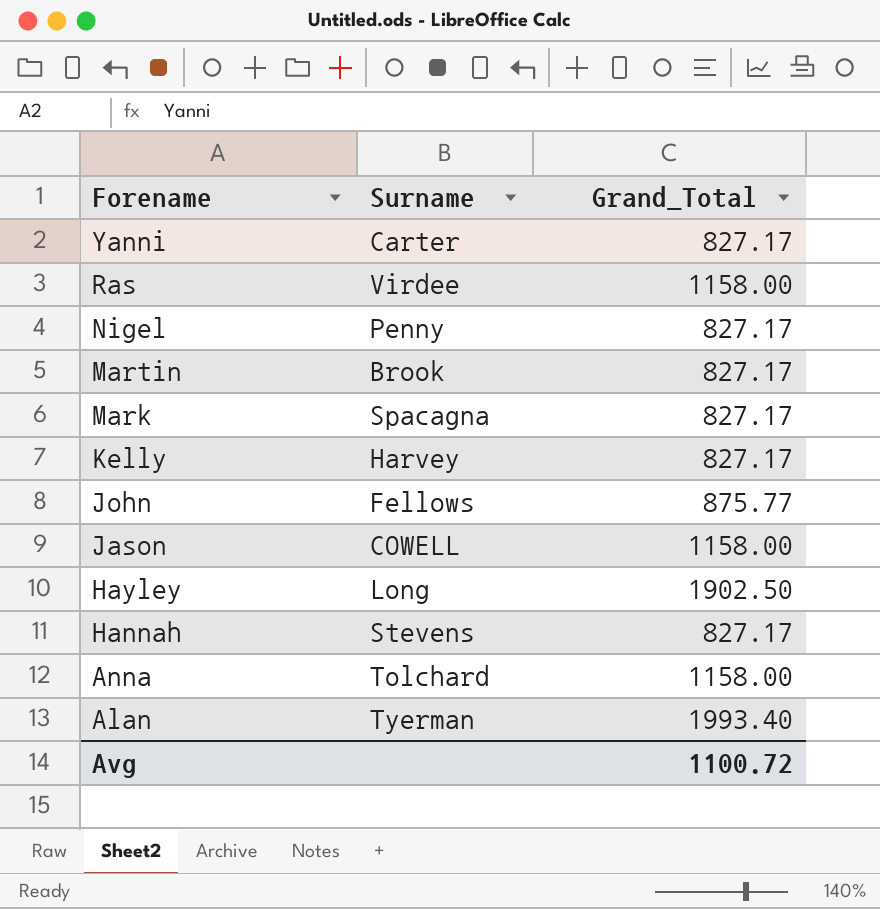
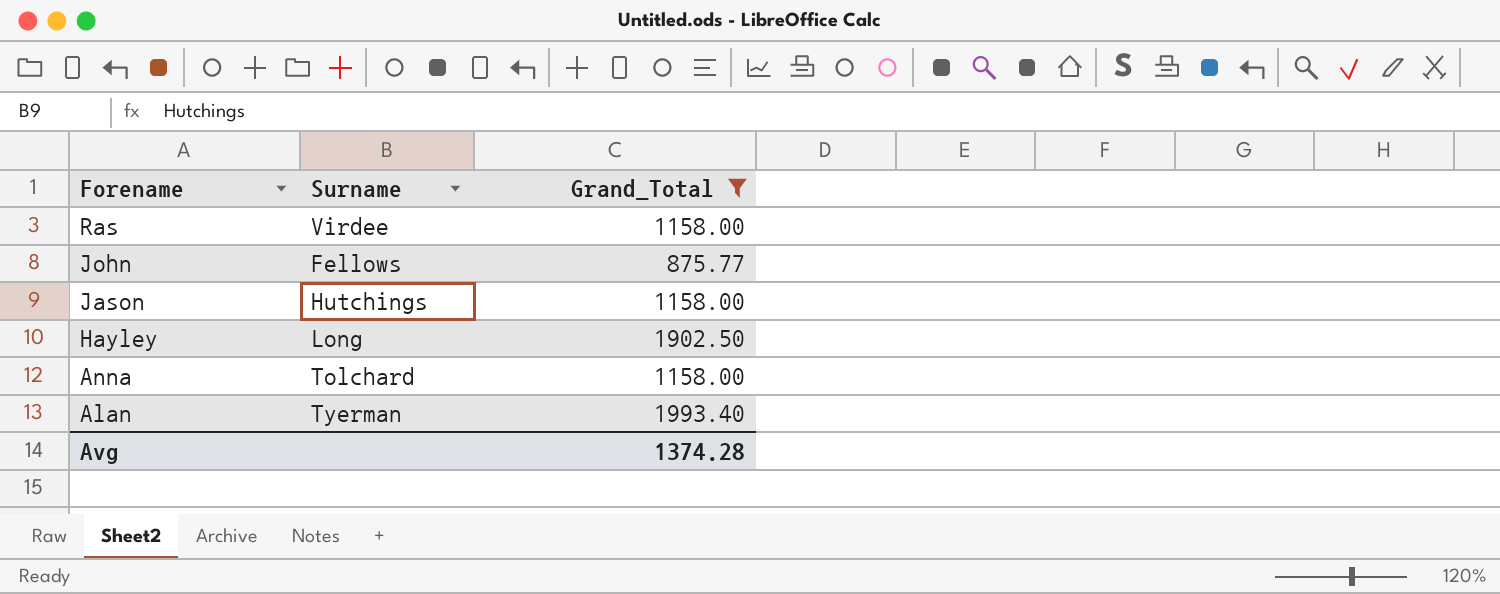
filter: none -> Grand_Total != 827.17
Jason | Surname: COWELL -> Hutchings
Avg | Grand_Total: 1100.72 -> 1374.28

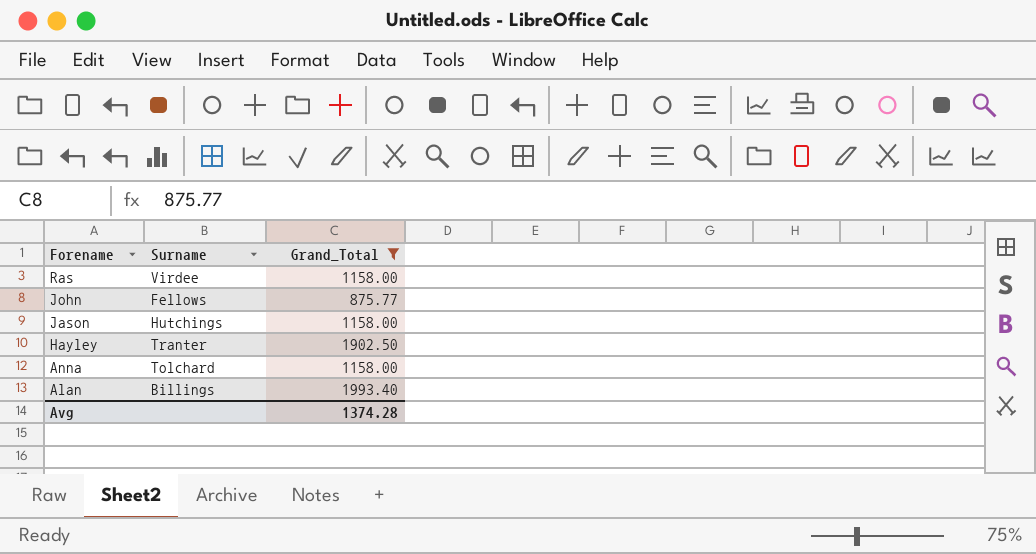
Hayley | Surname: Long -> Tranter
Alan | Surname: Tyerman -> Billings

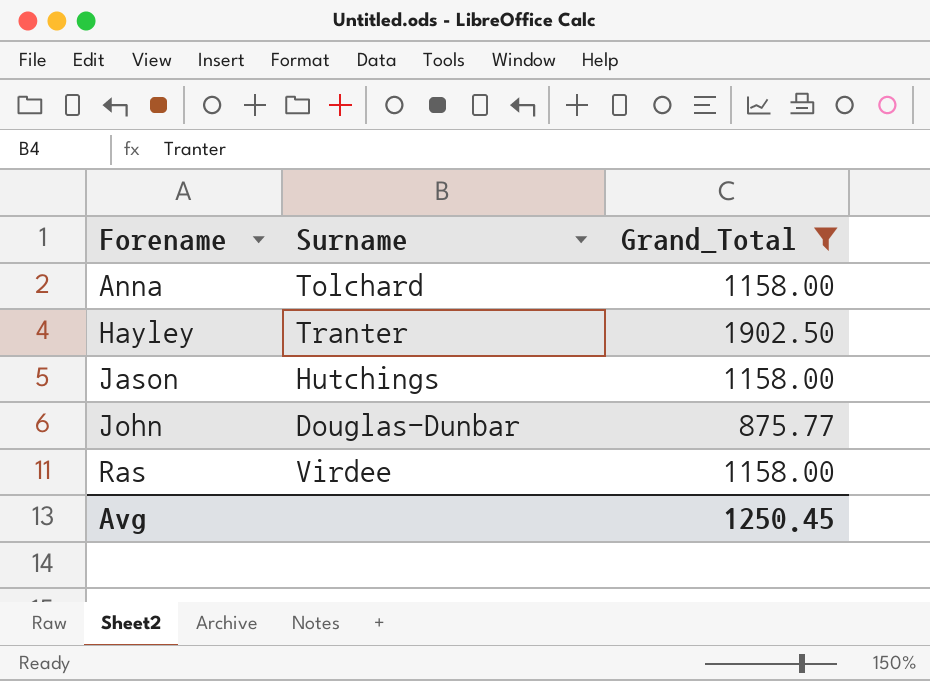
row order: Forename descending -> Forename ascending
row Alan: Billings | 1993.40 -> none
John | Surname: Fellows -> Douglas-Dunbar
Avg | Grand_Total: 1374.28 -> 1250.45

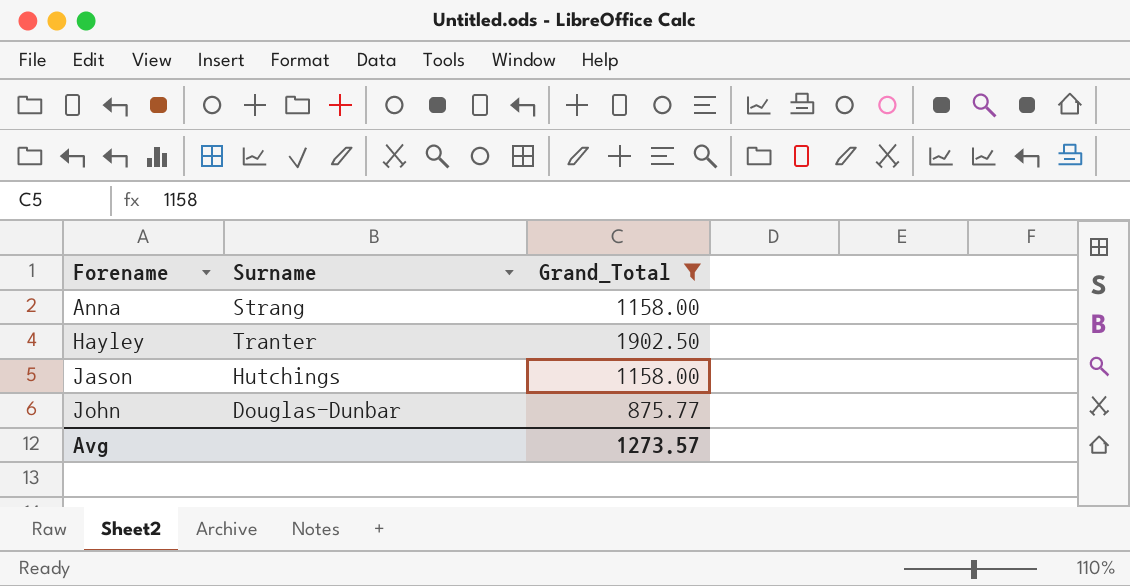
row Ras: Virdee | 1158.00 -> none
Anna | Surname: Tolchard -> Strang
Avg | Grand_Total: 1250.45 -> 1273.57

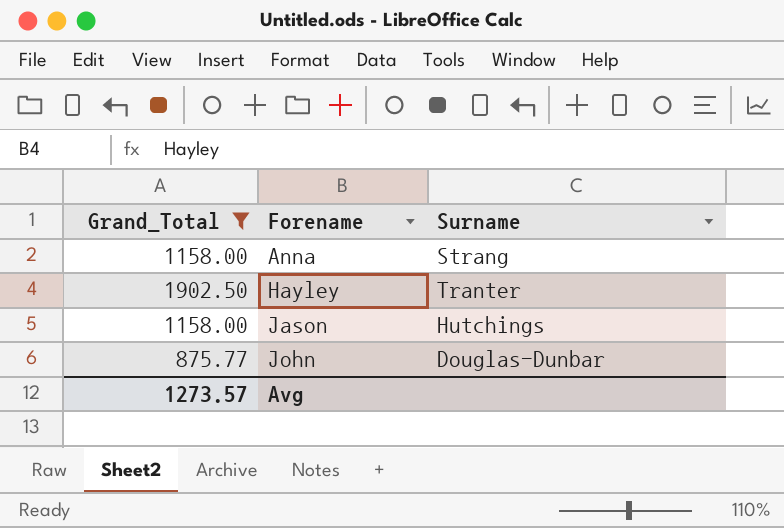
column Grand_Total | position: 3 -> 1

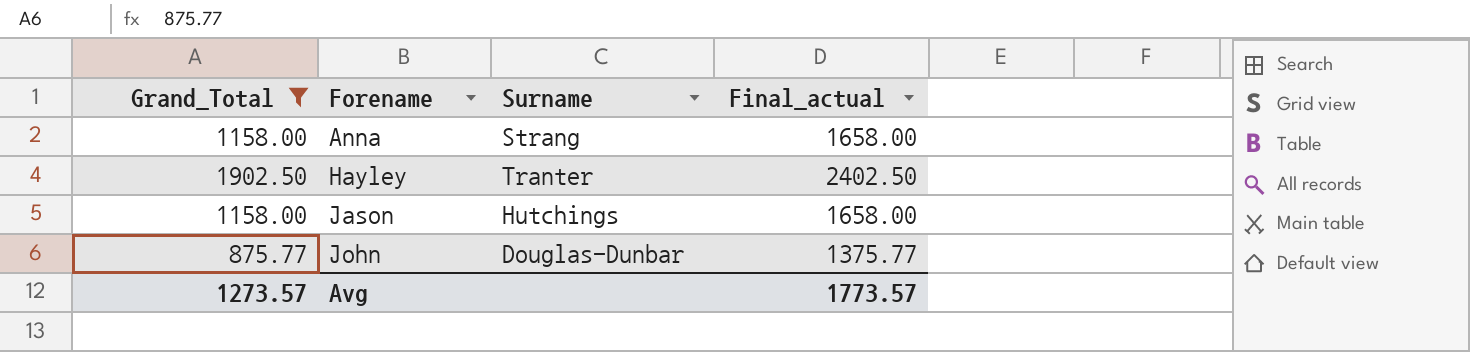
column Final_actual | formula: none -> [Grand_Total] + 500

